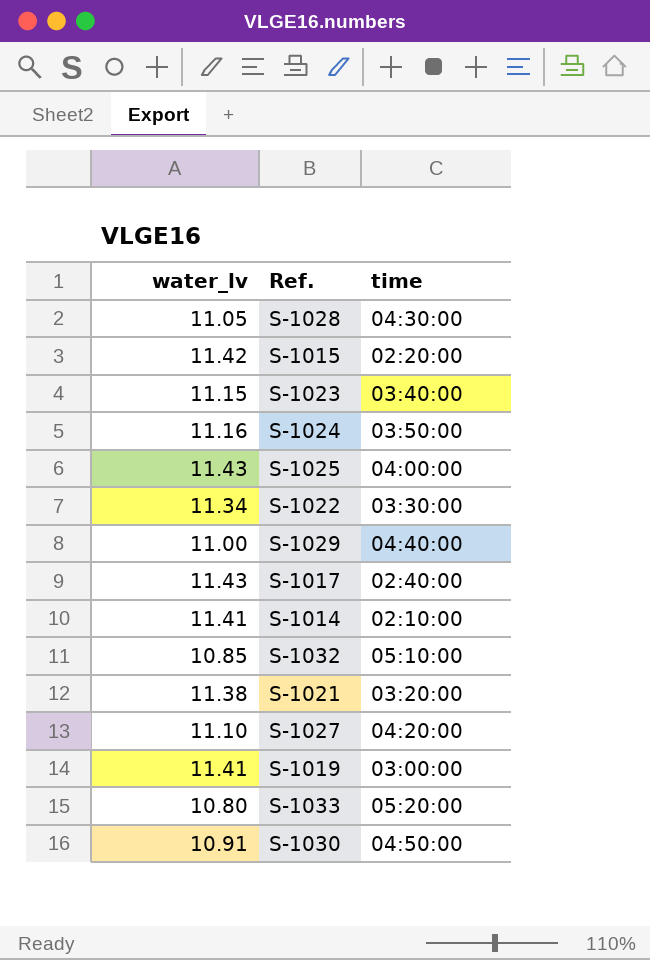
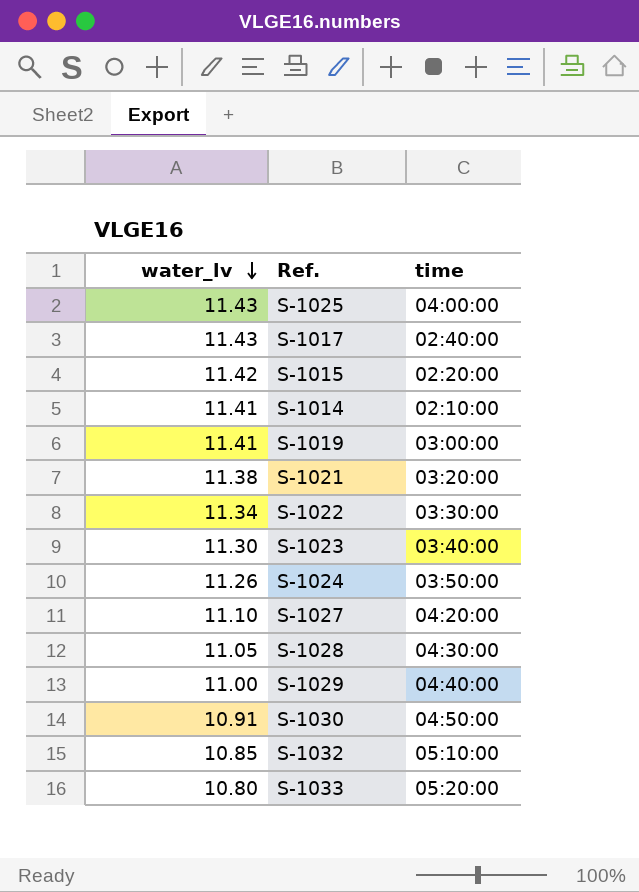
row order: none -> water_lv descending
S-1023 | water_lv: 11.15 -> 11.30
S-1024 | water_lv: 11.16 -> 11.26

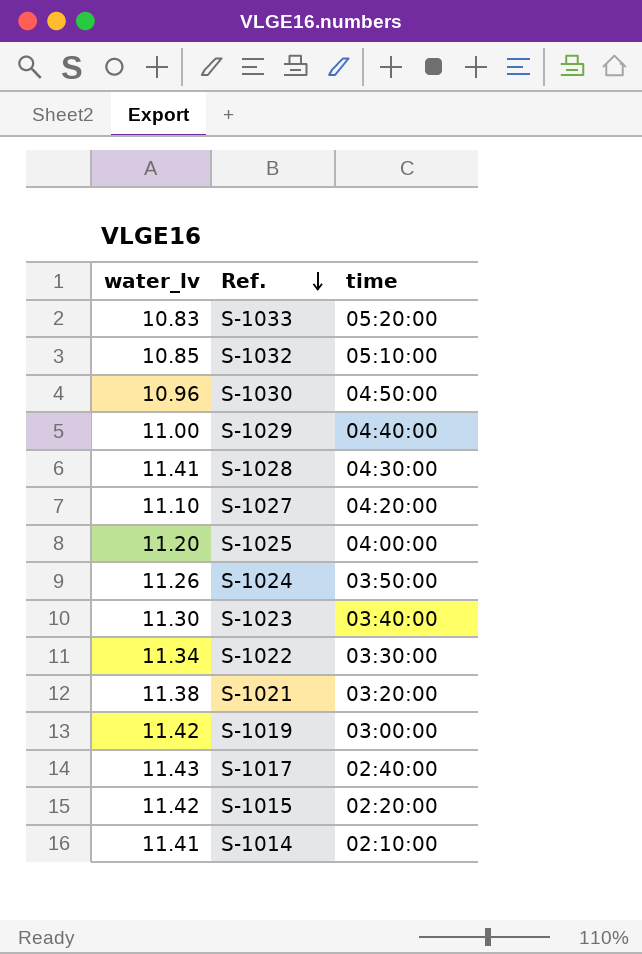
row order: water_lv descending -> Ref. descending
S-1033 | water_lv: 10.80 -> 10.83
S-1030 | water_lv: 10.91 -> 10.96
S-1028 | water_lv: 11.05 -> 11.41
S-1025 | water_lv: 11.43 -> 11.20
S-1019 | water_lv: 11.41 -> 11.42

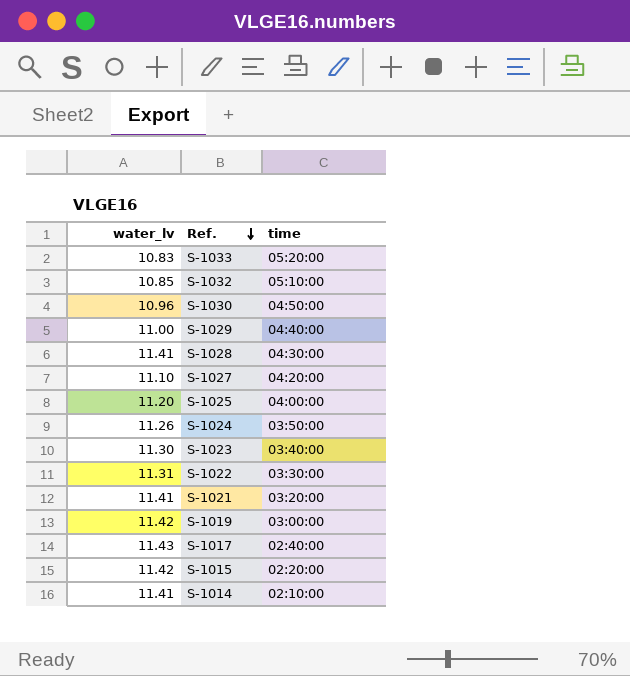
S-1022 | water_lv: 11.34 -> 11.31
S-1021 | water_lv: 11.38 -> 11.41

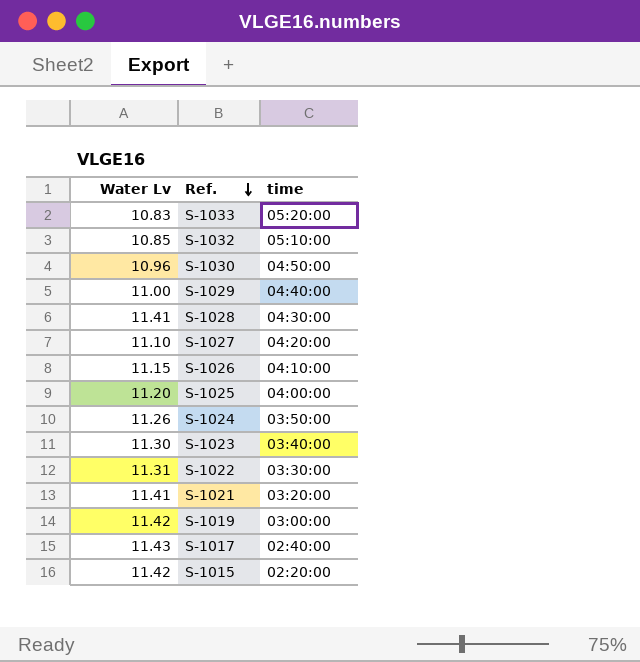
column name: water_lv -> Water Lv
row S-1014: 11.41 | 02:10:00 -> none
row S-1026: none -> 11.15 | 04:10:00

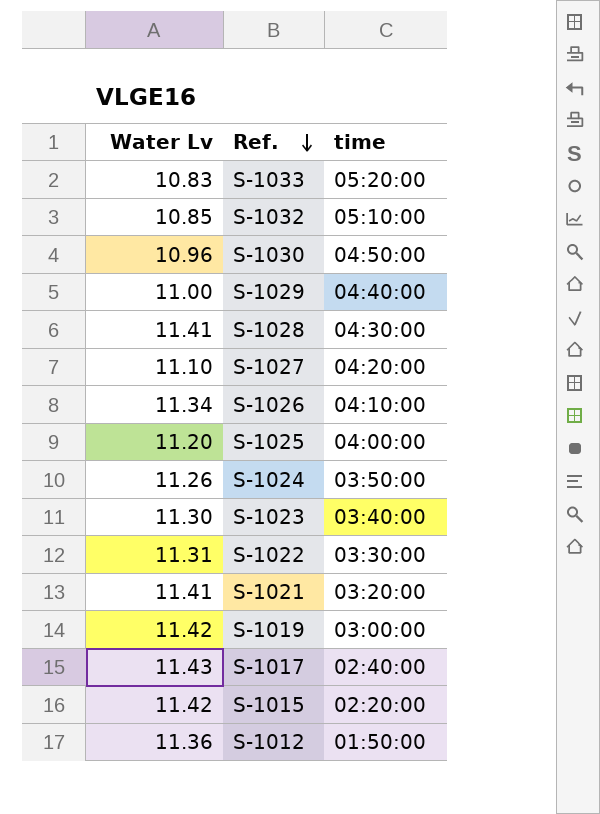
S-1026 | Water Lv: 11.15 -> 11.34
row S-1012: none -> 11.36 | 01:50:00

